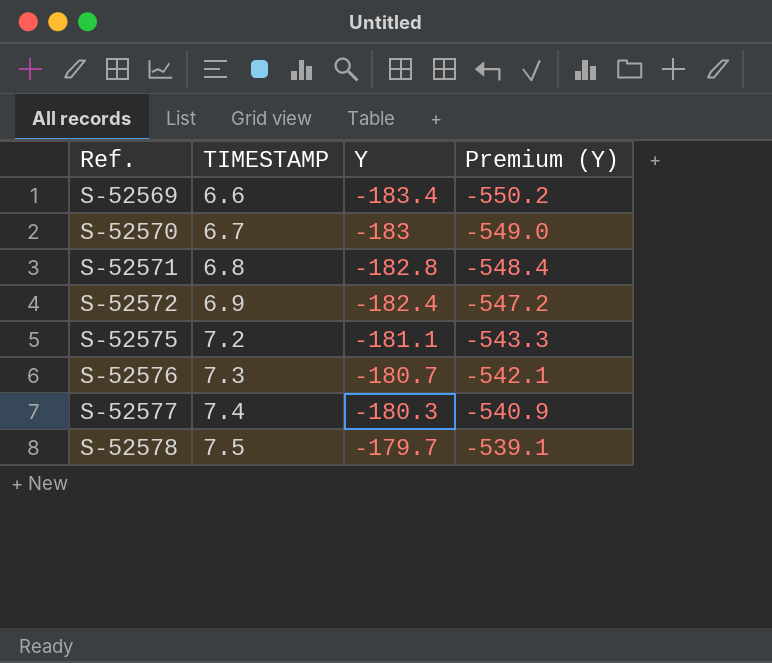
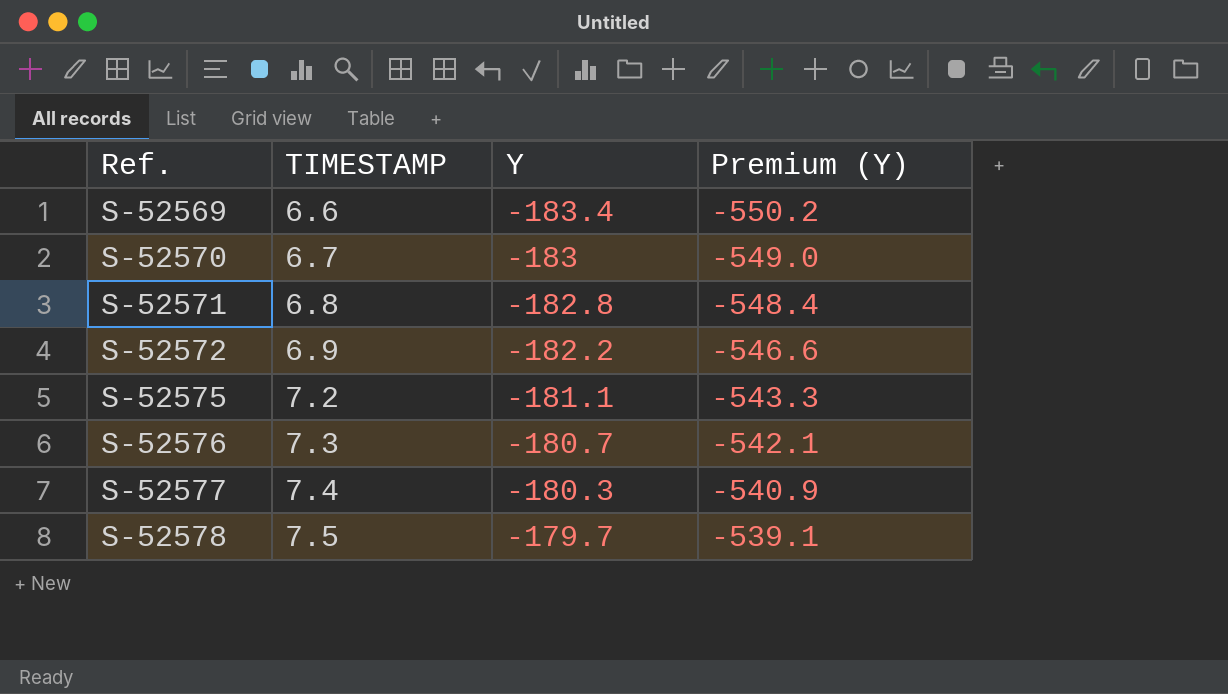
S-52572 | Y: -182.4 -> -182.2
S-52572 | Premium (Y): -547.2 -> -546.6

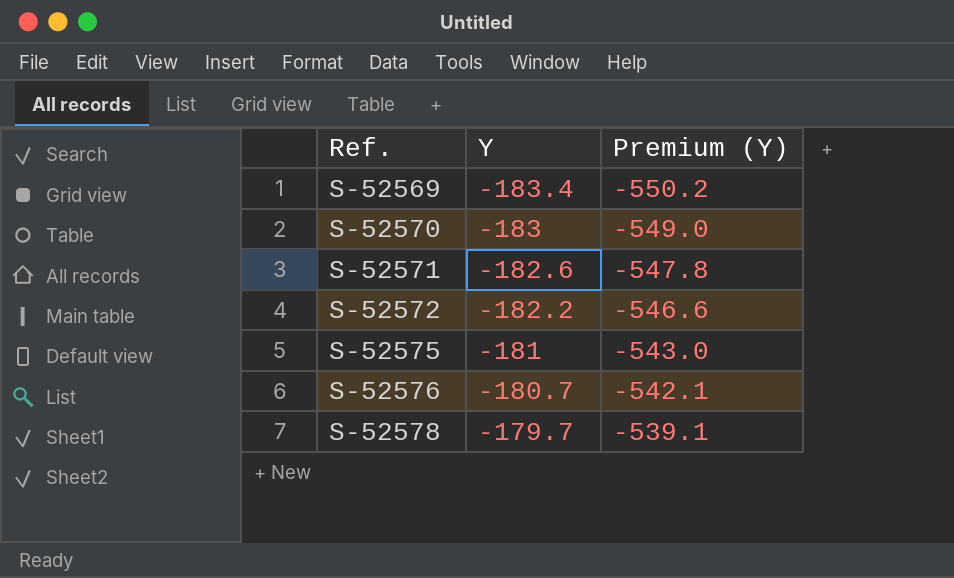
column TIMESTAMP | position: 2 -> none
row S-52577: 7.4 | -180.3 | -540.9 -> none
S-52571 | Y: -182.8 -> -182.6
S-52571 | Premium (Y): -548.4 -> -547.8
S-52575 | Y: -181.1 -> -181
S-52575 | Premium (Y): -543.3 -> -543.0

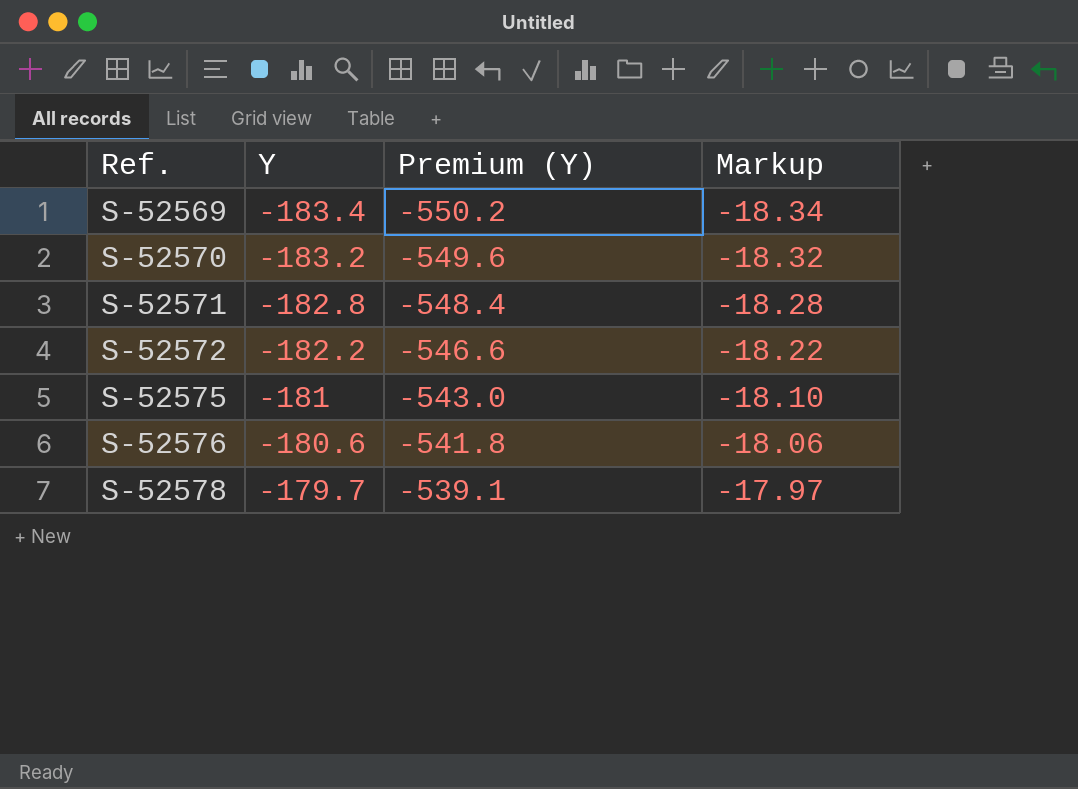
column Markup | formula: none -> [Y] * 0.1
S-52570 | Y: -183 -> -183.2
S-52570 | Premium (Y): -549.0 -> -549.6
S-52571 | Y: -182.6 -> -182.8
S-52571 | Premium (Y): -547.8 -> -548.4
S-52576 | Y: -180.7 -> -180.6
S-52576 | Premium (Y): -542.1 -> -541.8

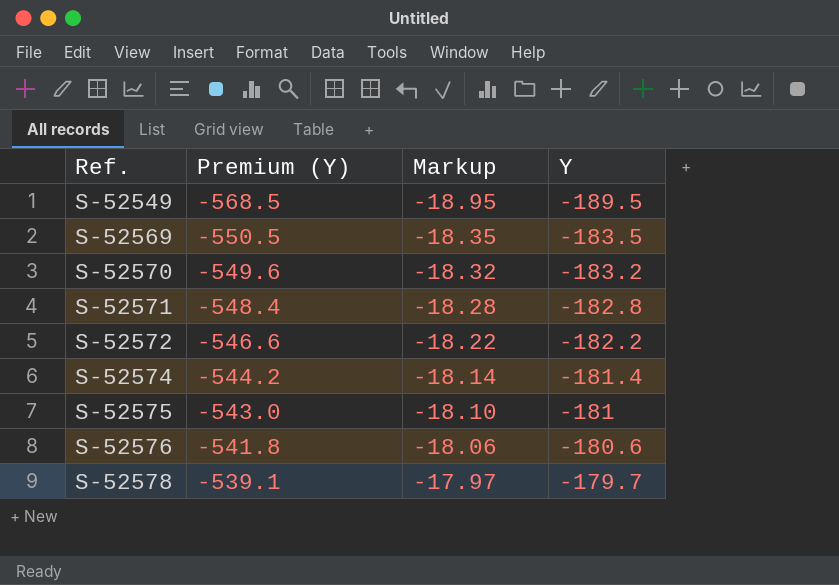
column Y | position: 2 -> 4
row S-52549: none -> -568.5 | -18.95 | -189.5
S-52569 | Premium (Y): -550.2 -> -550.5
S-52569 | Markup: -18.34 -> -18.35
S-52569 | Y: -183.4 -> -183.5
row S-52574: none -> -544.2 | -18.14 | -181.4

